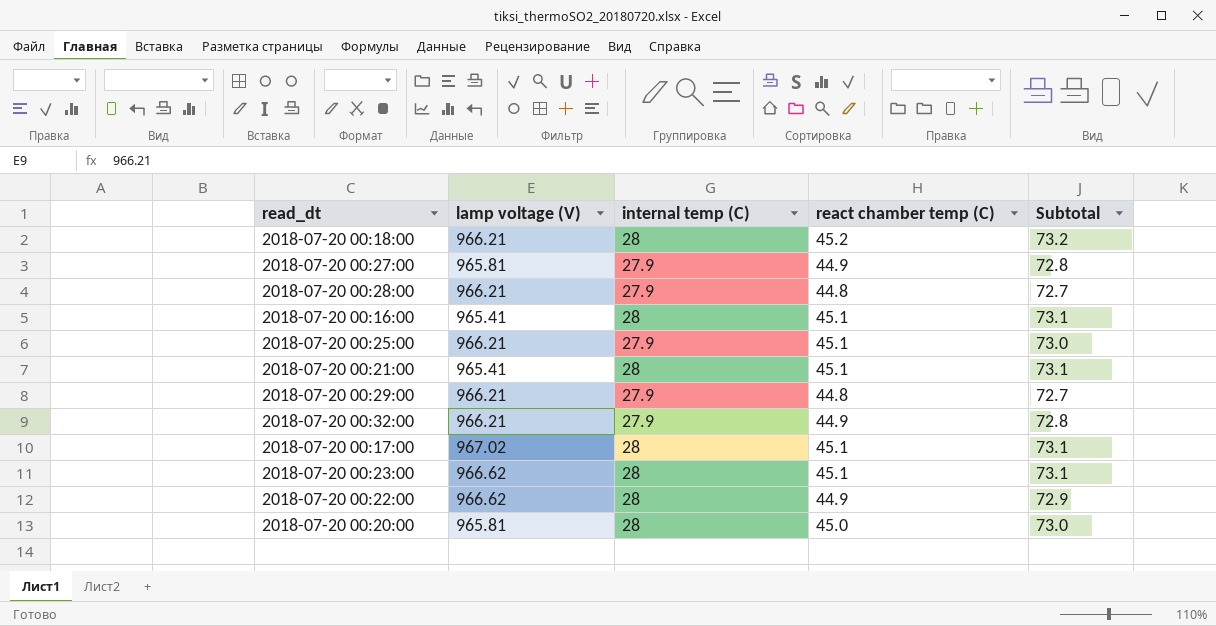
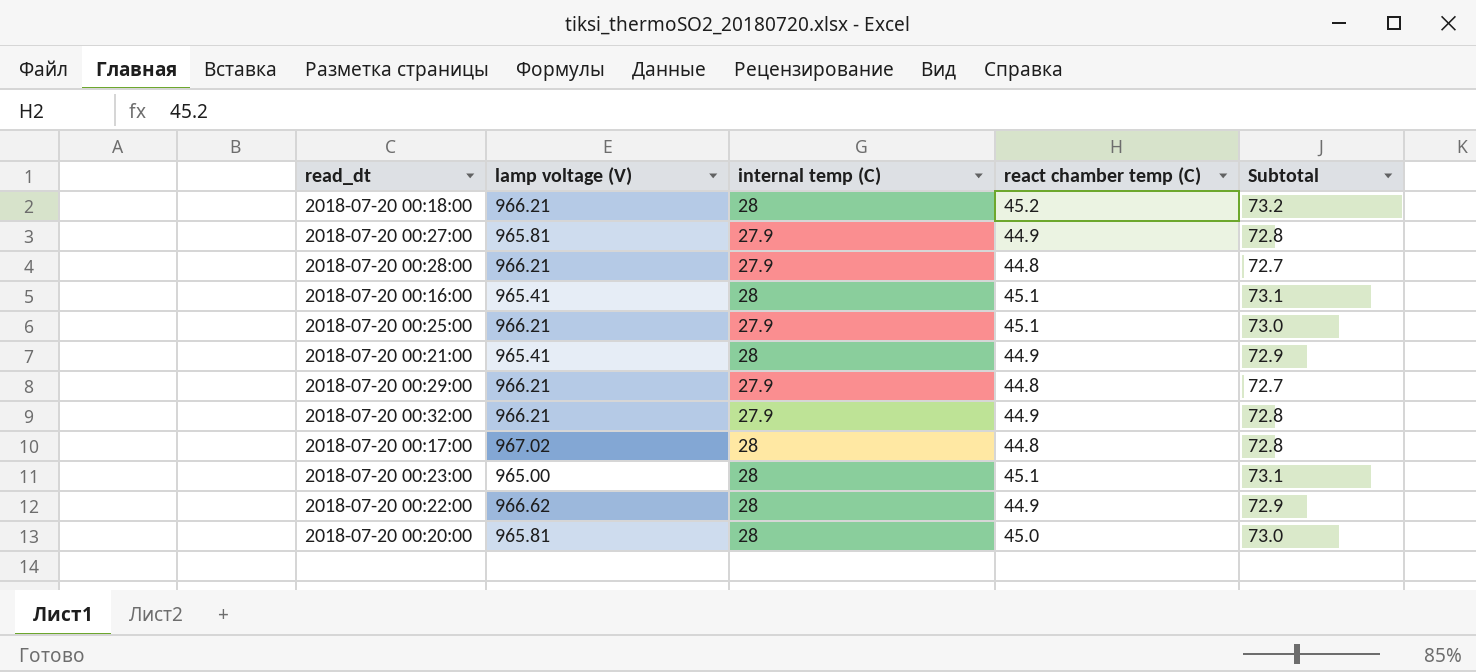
2018-07-20 00:21:00 | react chamber temp (C): 45.1 -> 44.9
2018-07-20 00:21:00 | Subtotal: 73.1 -> 72.9
2018-07-20 00:17:00 | react chamber temp (C): 45.1 -> 44.8
2018-07-20 00:17:00 | Subtotal: 73.1 -> 72.8
2018-07-20 00:23:00 | lamp voltage (V): 966.62 -> 965.00

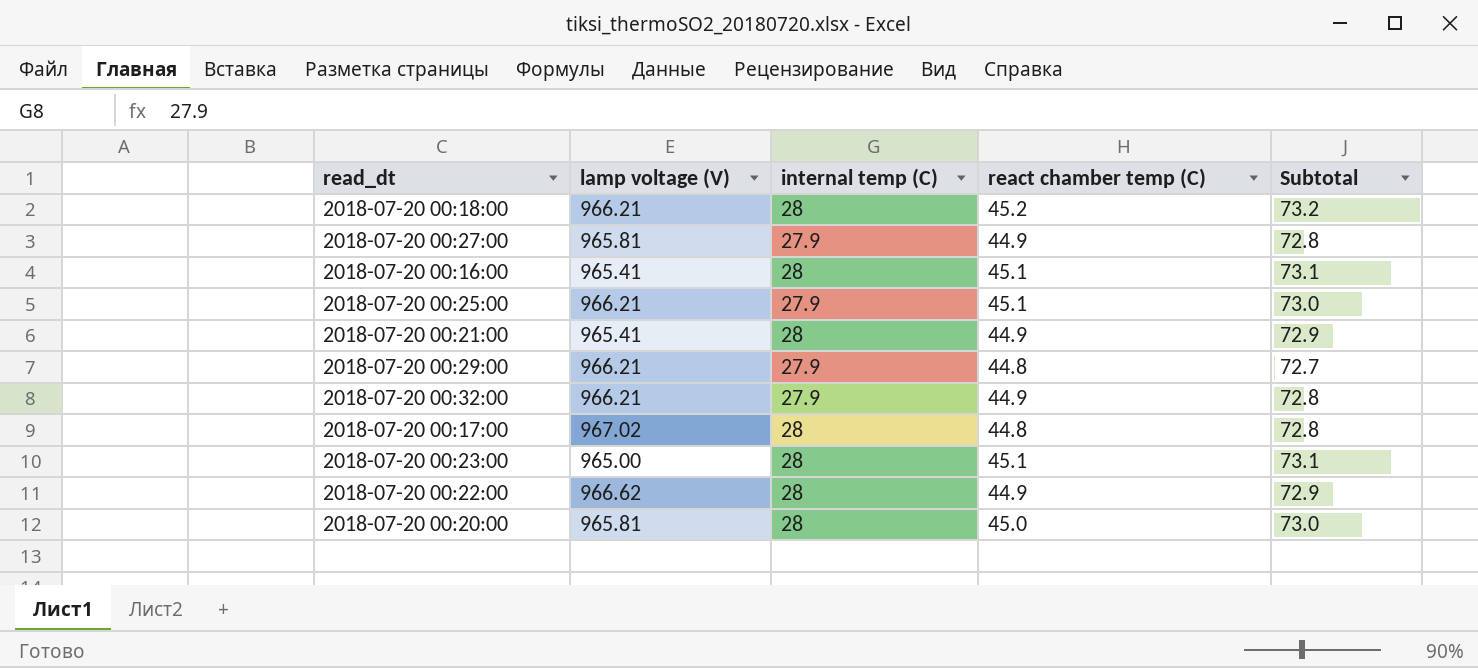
row 2018-07-20 00:28:00: 966.21 | 27.9 | 44.8 | 72.7 -> none

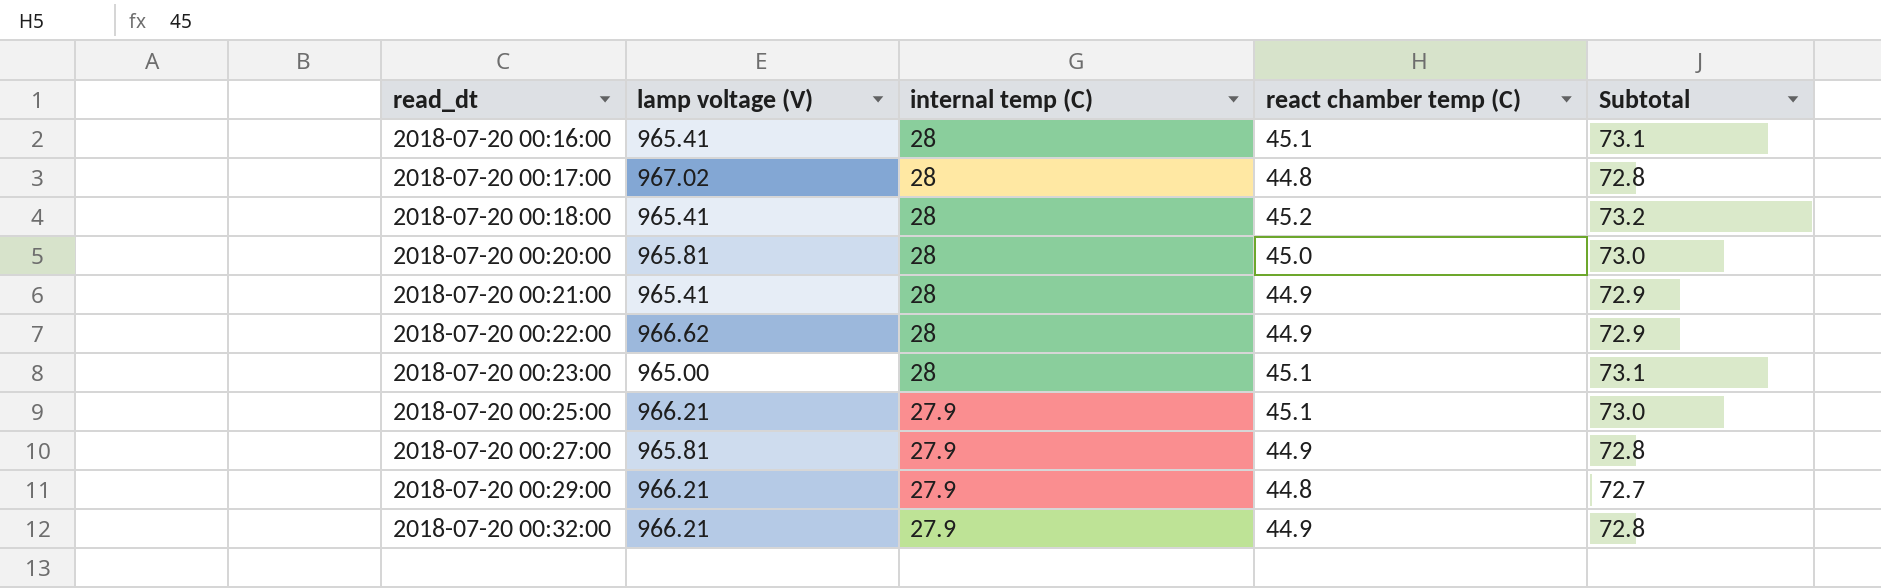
row order: none -> read_dt ascending
2018-07-20 00:18:00 | lamp voltage (V): 966.21 -> 965.41

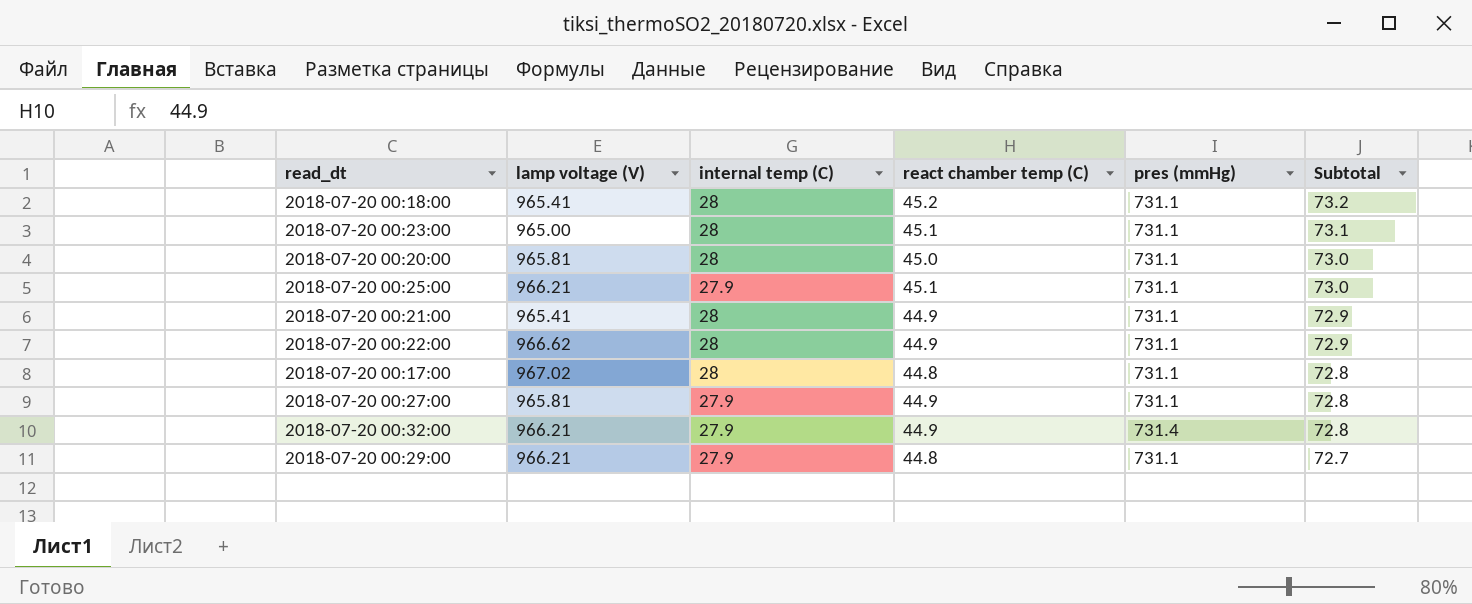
row order: read_dt ascending -> Subtotal descending
column pres (mmHg) | position: none -> 5
row 2018-07-20 00:16:00: 965.41 | 28 | 45.1 | 73.1 -> none

